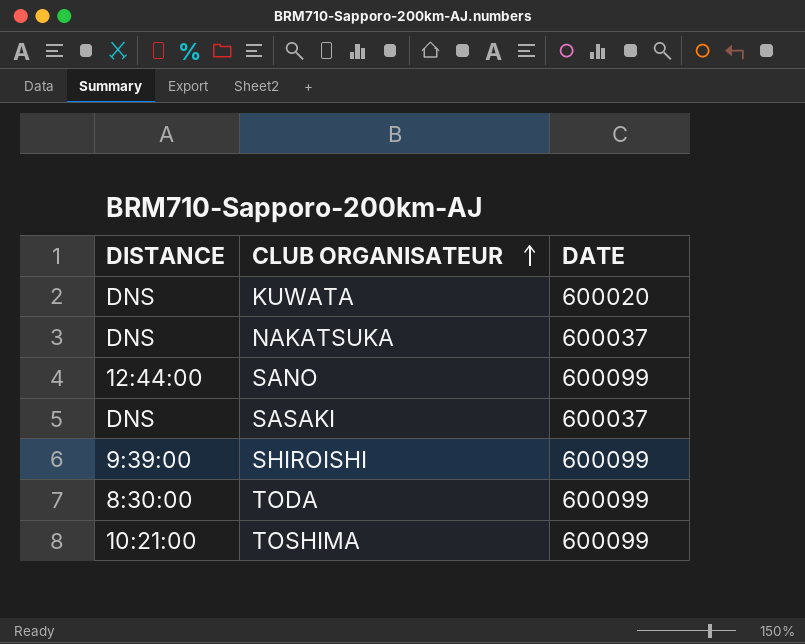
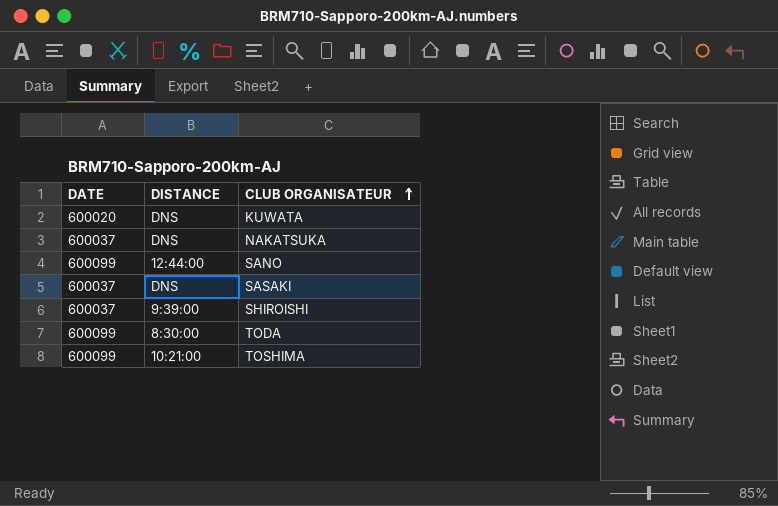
column DATE | position: 3 -> 1
SHIROISHI | DATE: 600099 -> 600037

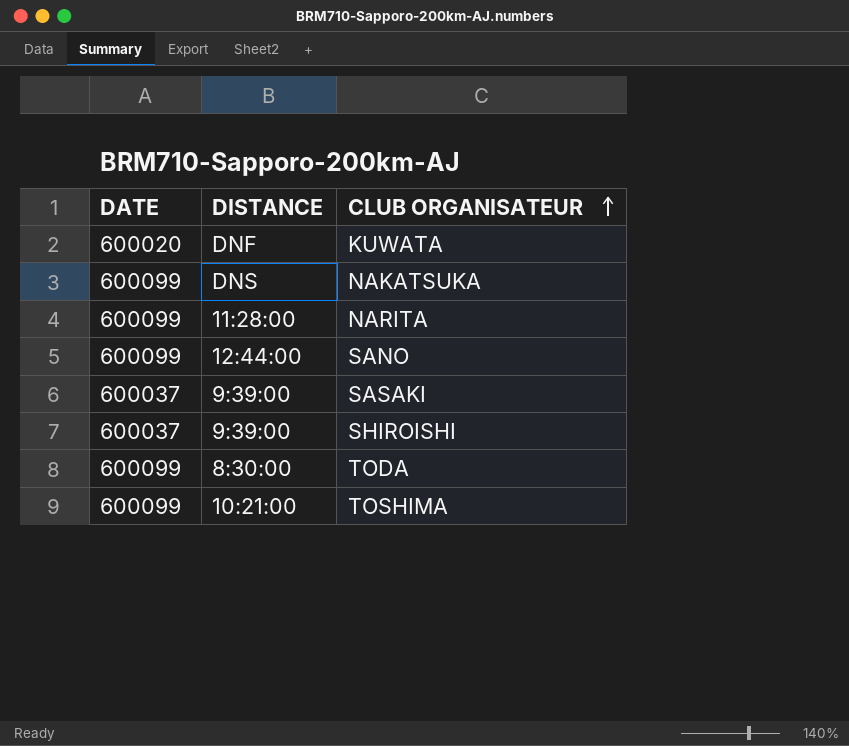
KUWATA | DISTANCE: DNS -> DNF
NAKATSUKA | DATE: 600037 -> 600099
row NARITA: none -> 600099 | 11:28:00
SASAKI | DISTANCE: DNS -> 9:39:00

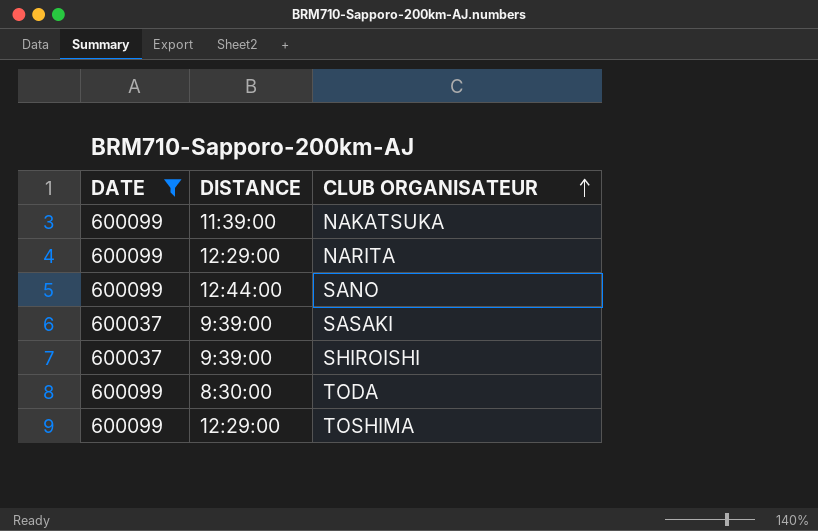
filter: none -> DATE != 600020
NAKATSUKA | DISTANCE: DNS -> 11:39:00
NARITA | DISTANCE: 11:28:00 -> 12:29:00
TOSHIMA | DISTANCE: 10:21:00 -> 12:29:00

